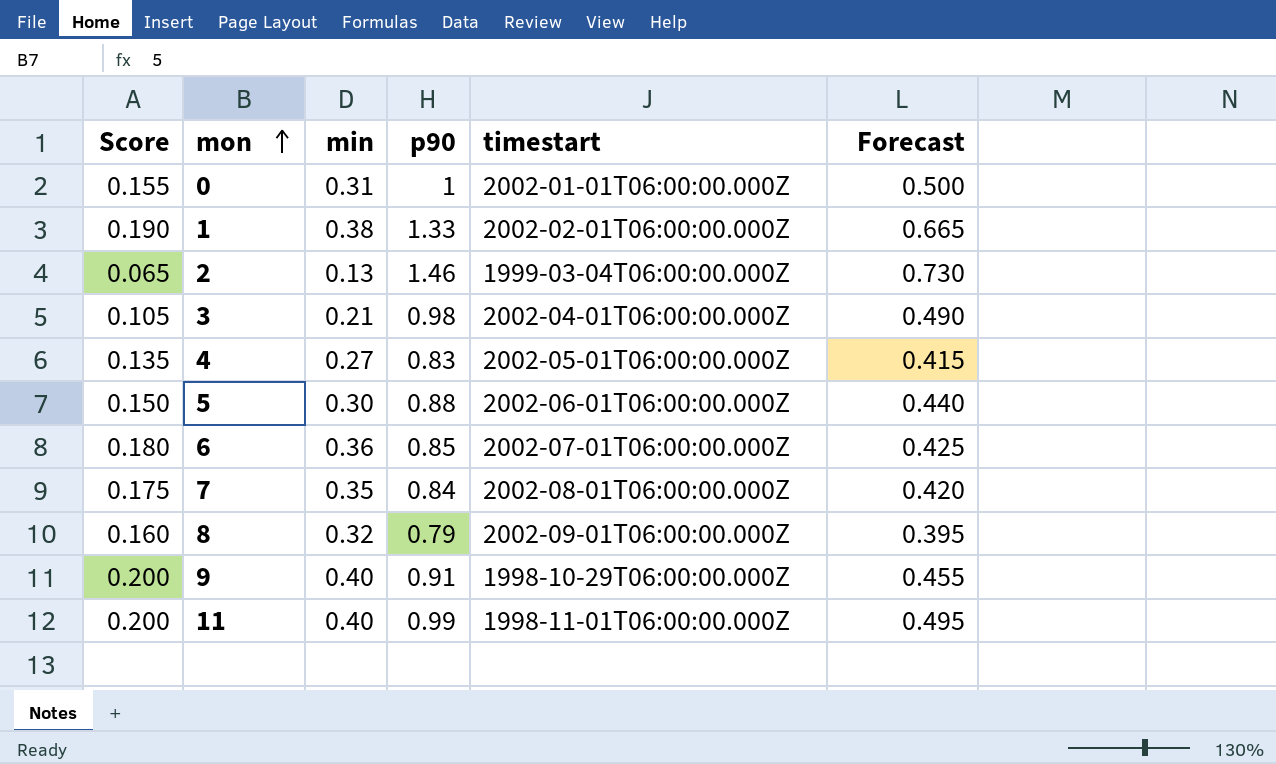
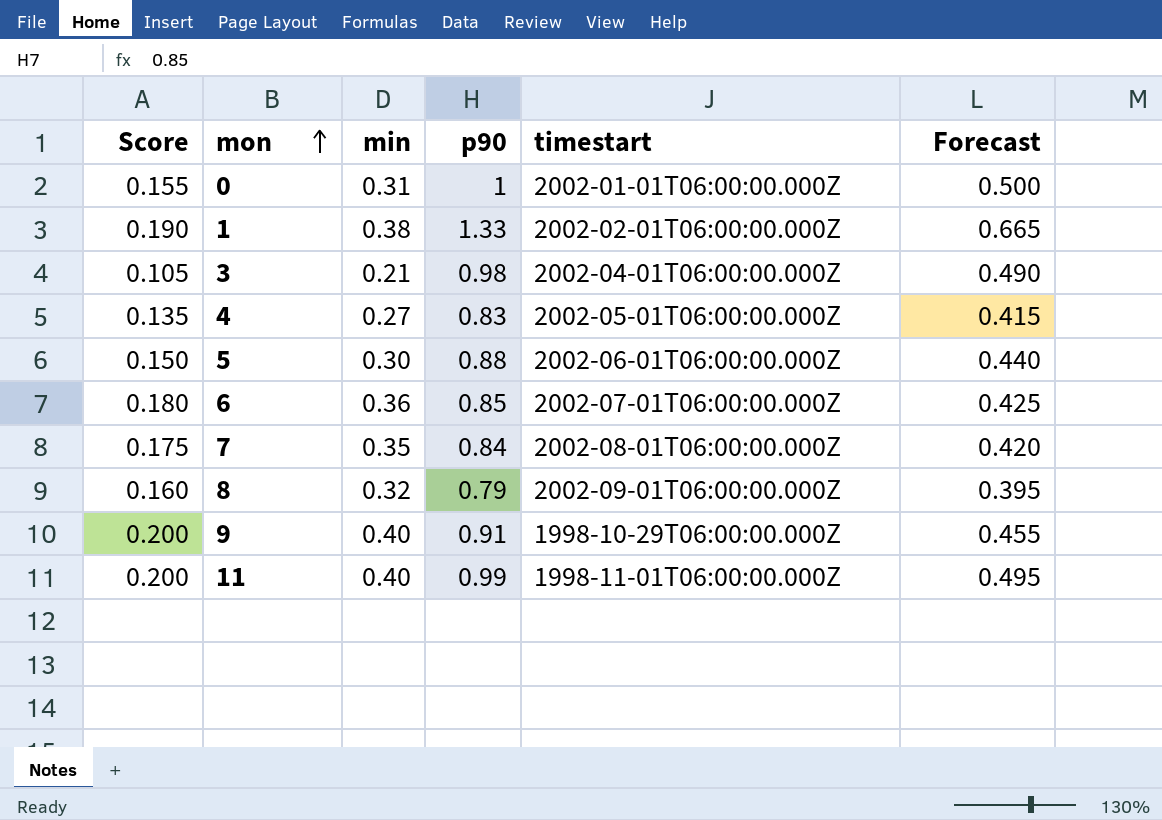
row 2: 0.065 | 0.13 | 1.46 | 1999-03-04T06:00:00.000Z | 0.730 -> none

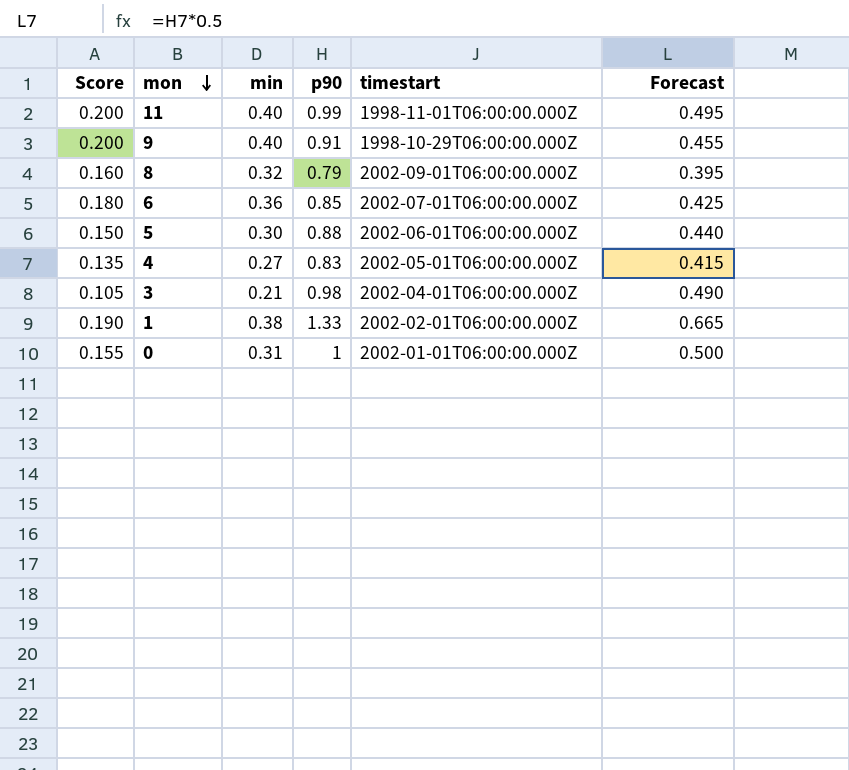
row order: mon ascending -> mon descending
row 7: 0.175 | 0.35 | 0.84 | 2002-08-01T06:00:00.000Z | 0.420 -> none

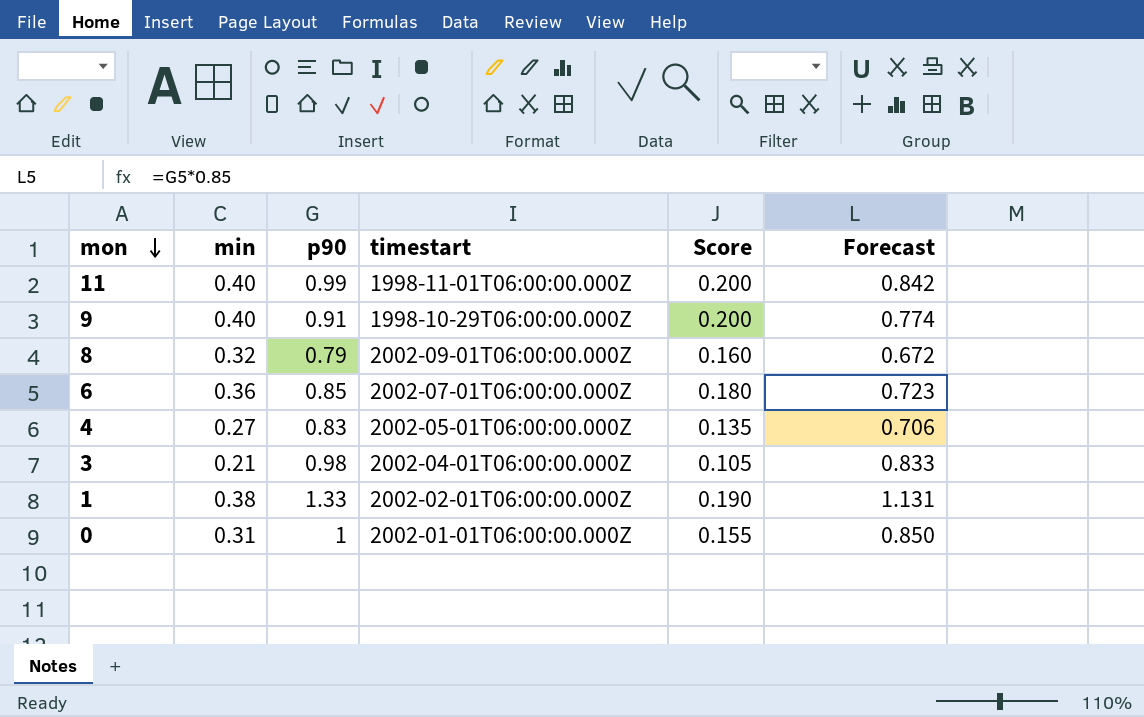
column Score | position: 1 -> 5
column Forecast | formula: [p90] * 0.5 -> [p90] * 0.85
row 5: 0.150 | 0.30 | 0.88 | 2002-06-01T06:00:00.000Z | 0.440 -> none

